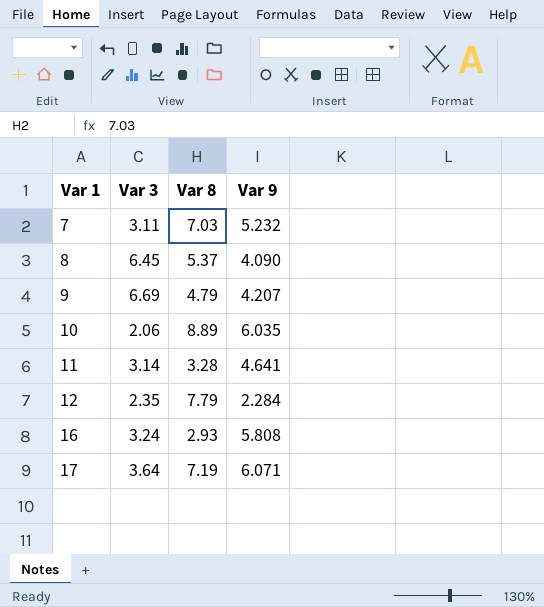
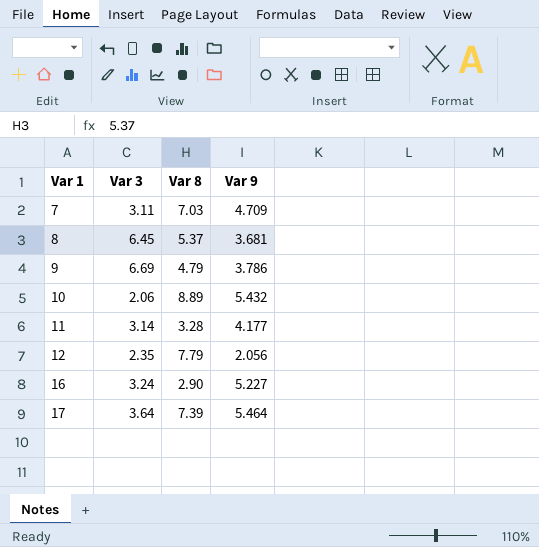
7 | Var 9: 5.232 -> 4.709
8 | Var 9: 4.090 -> 3.681
9 | Var 9: 4.207 -> 3.786
10 | Var 9: 6.035 -> 5.432
11 | Var 9: 4.641 -> 4.177
12 | Var 9: 2.284 -> 2.056
16 | Var 8: 2.93 -> 2.90
16 | Var 9: 5.808 -> 5.227
17 | Var 8: 7.19 -> 7.39
17 | Var 9: 6.071 -> 5.464

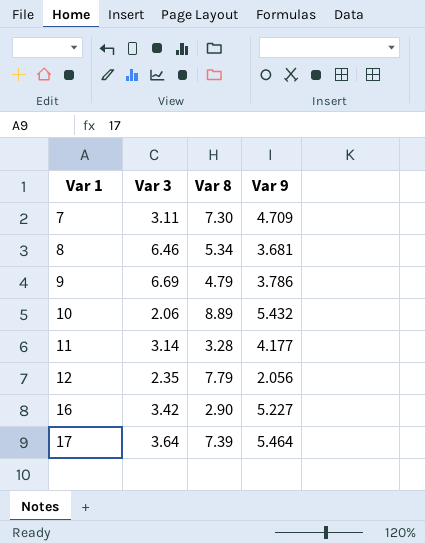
7 | Var 8: 7.03 -> 7.30
8 | Var 3: 6.45 -> 6.46
8 | Var 8: 5.37 -> 5.34
16 | Var 3: 3.24 -> 3.42

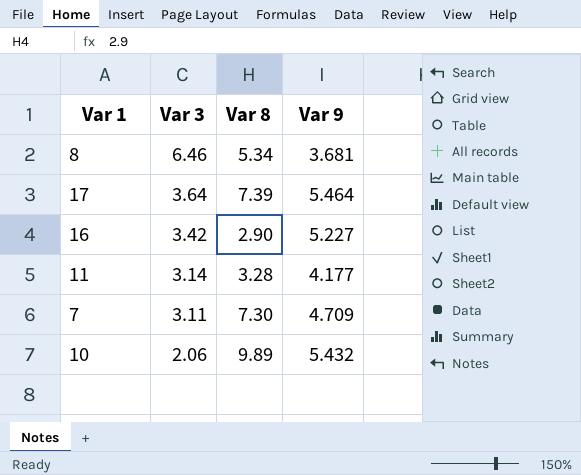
row order: Var 1 ascending -> Var 3 descending
row 9: 6.69 | 4.79 | 3.786 -> none
row 12: 2.35 | 7.79 | 2.056 -> none
10 | Var 8: 8.89 -> 9.89

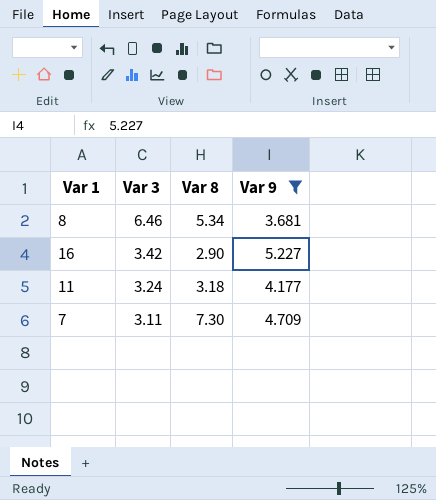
filter: none -> Var 9 <= 5.227
11 | Var 3: 3.14 -> 3.24
11 | Var 8: 3.28 -> 3.18

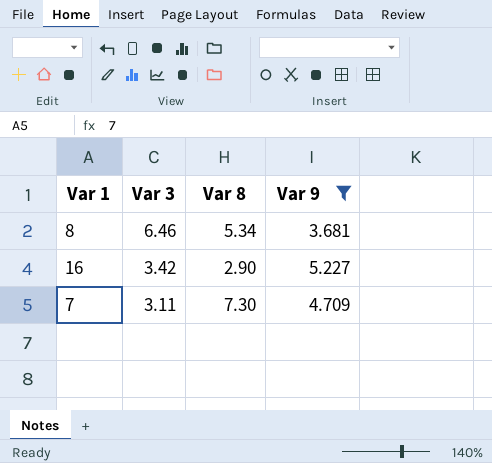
row 11: 3.24 | 3.18 | 4.177 -> none

